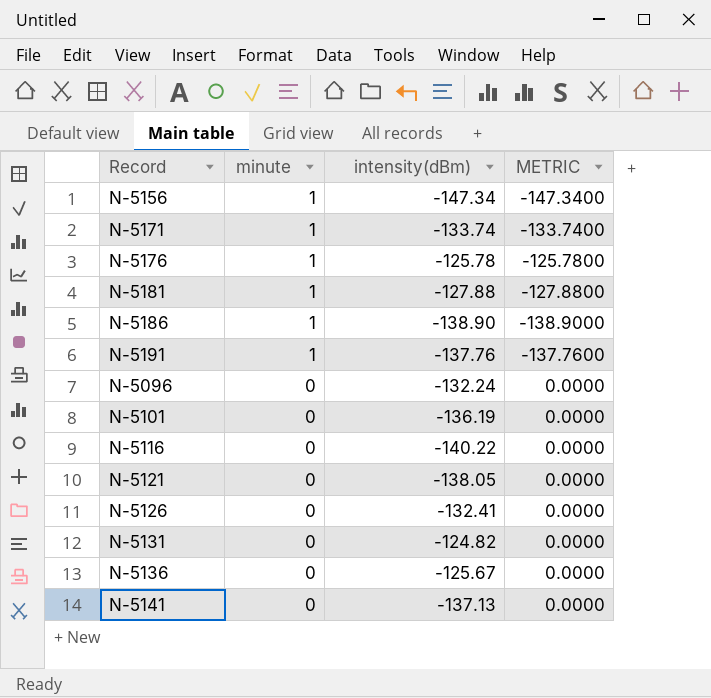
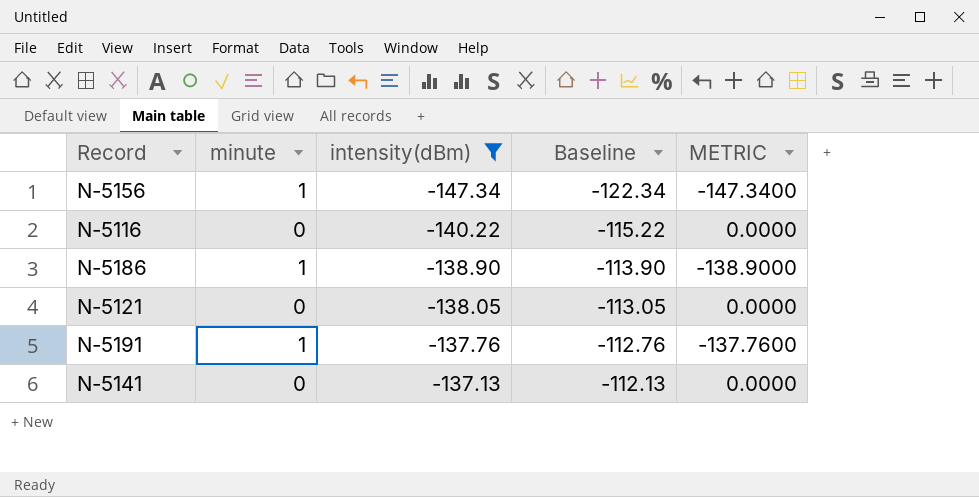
filter: none -> intensity(dBm) <= -137.13
row order: minute descending -> intensity(dBm) ascending
column Baseline | formula: none -> [intensity(dBm)] + 25

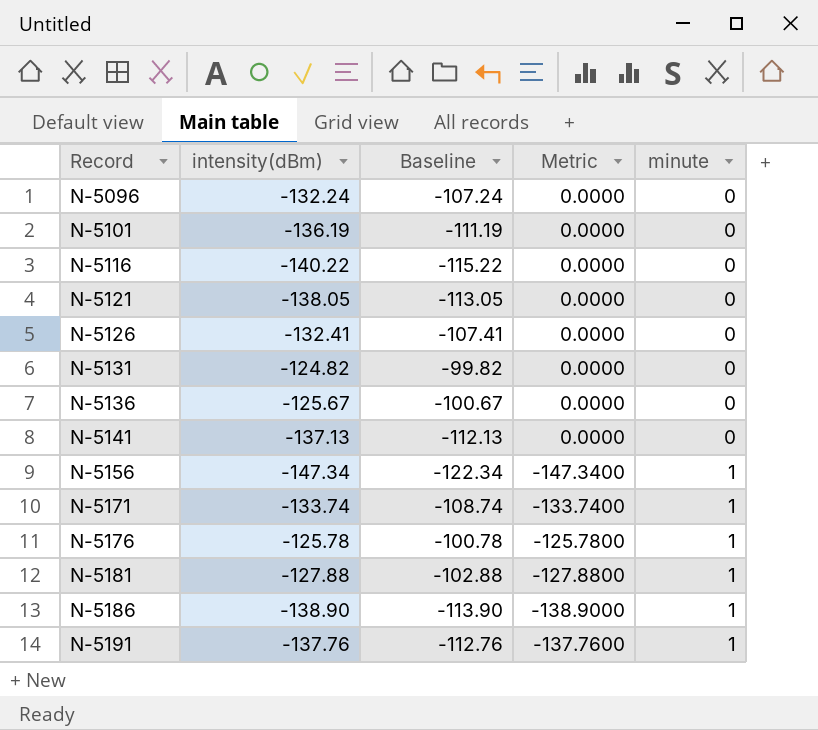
filter: intensity(dBm) <= -137.13 -> none
row order: intensity(dBm) ascending -> Record ascending
column name: METRIC -> Metric
column minute | position: 2 -> 5

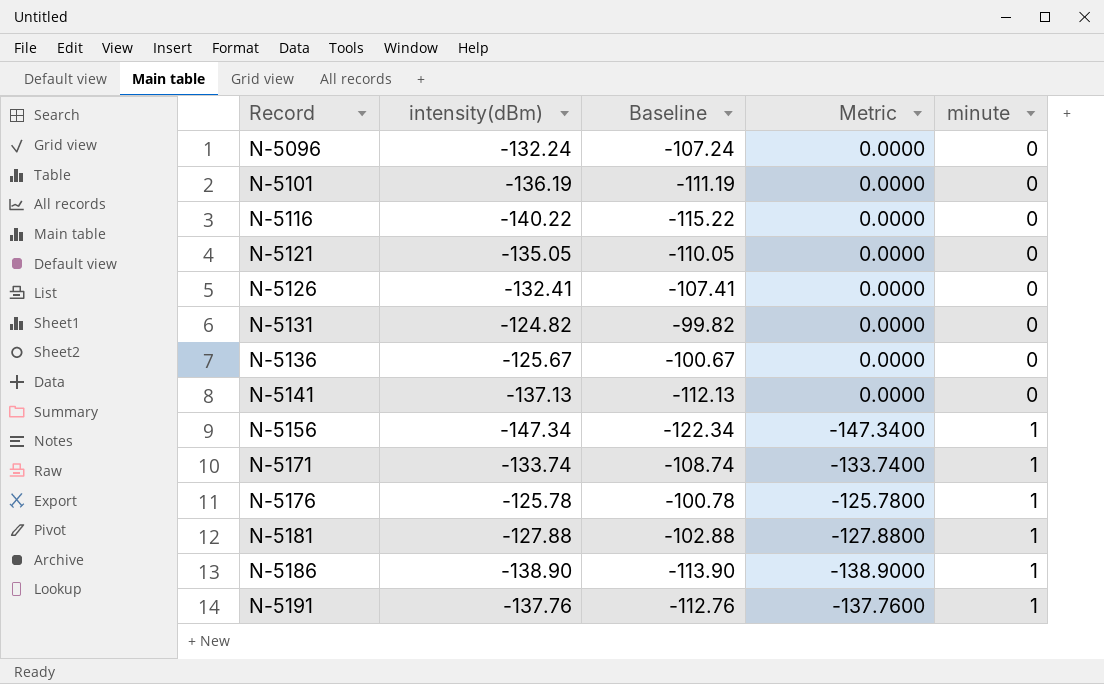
N-5121 | intensity(dBm): -138.05 -> -135.05
N-5121 | Baseline: -113.05 -> -110.05

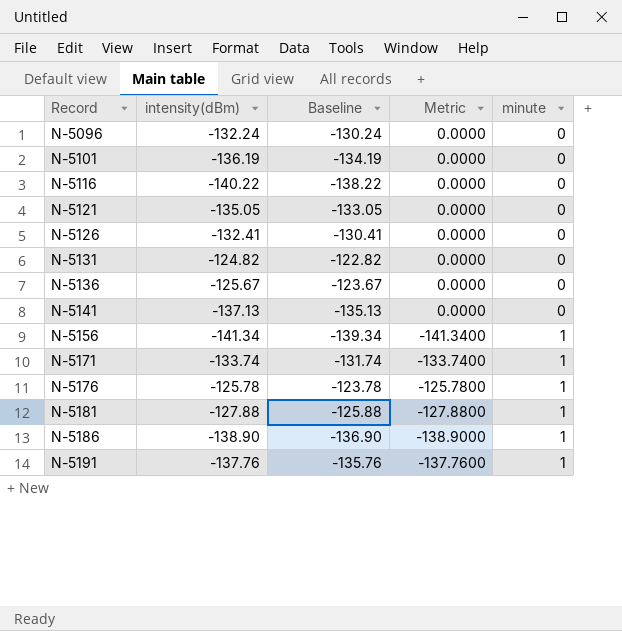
column Baseline | formula: [intensity(dBm)] + 25 -> [intensity(dBm)] + 2
N-5156 | intensity(dBm): -147.34 -> -141.34
N-5156 | Metric: -147.3400 -> -141.3400

